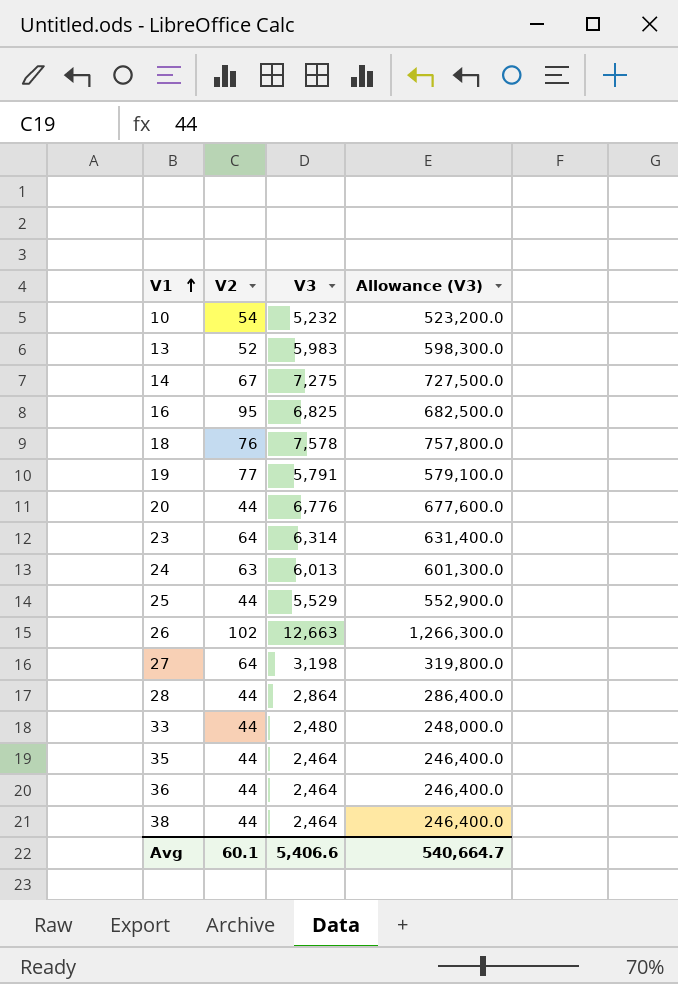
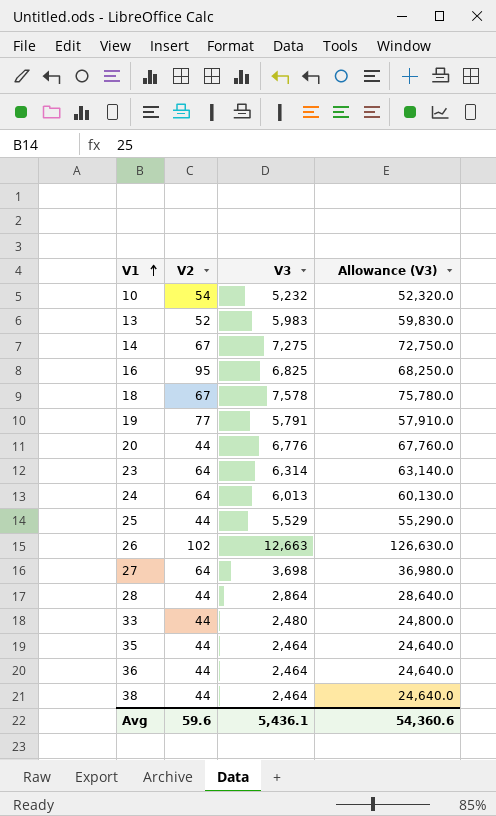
column Allowance (V3) | formula: [V3] * 100 -> [V3] * 10
18 | V2: 76 -> 67
24 | V2: 63 -> 64
27 | V3: 3,198 -> 3,698
Avg | V2: 60.1 -> 59.6
Avg | V3: 5,406.6 -> 5,436.1
Avg | Allowance (V3): 540,664.7 -> 54,360.6

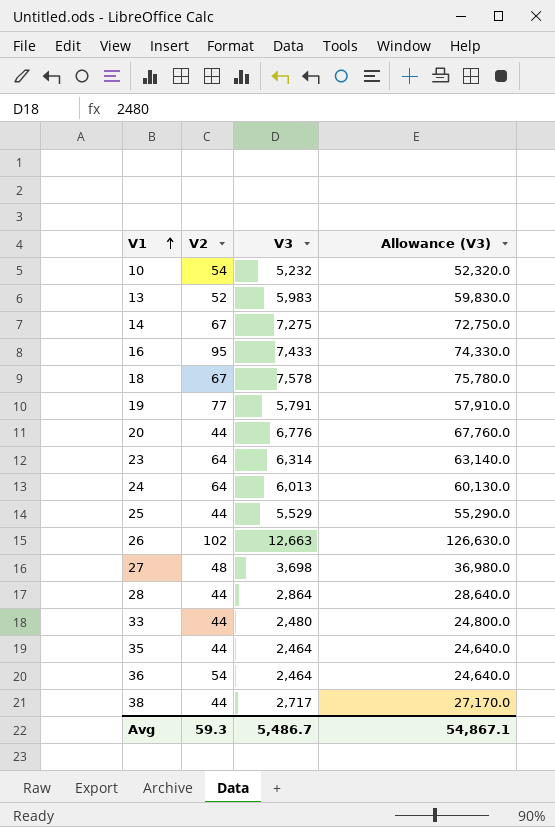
16 | V3: 6,825 -> 7,433
16 | Allowance (V3): 68,250.0 -> 74,330.0
27 | V2: 64 -> 48
36 | V2: 44 -> 54
38 | V3: 2,464 -> 2,717
38 | Allowance (V3): 24,640.0 -> 27,170.0
Avg | V2: 59.6 -> 59.3
Avg | V3: 5,436.1 -> 5,486.7
Avg | Allowance (V3): 54,360.6 -> 54,867.1

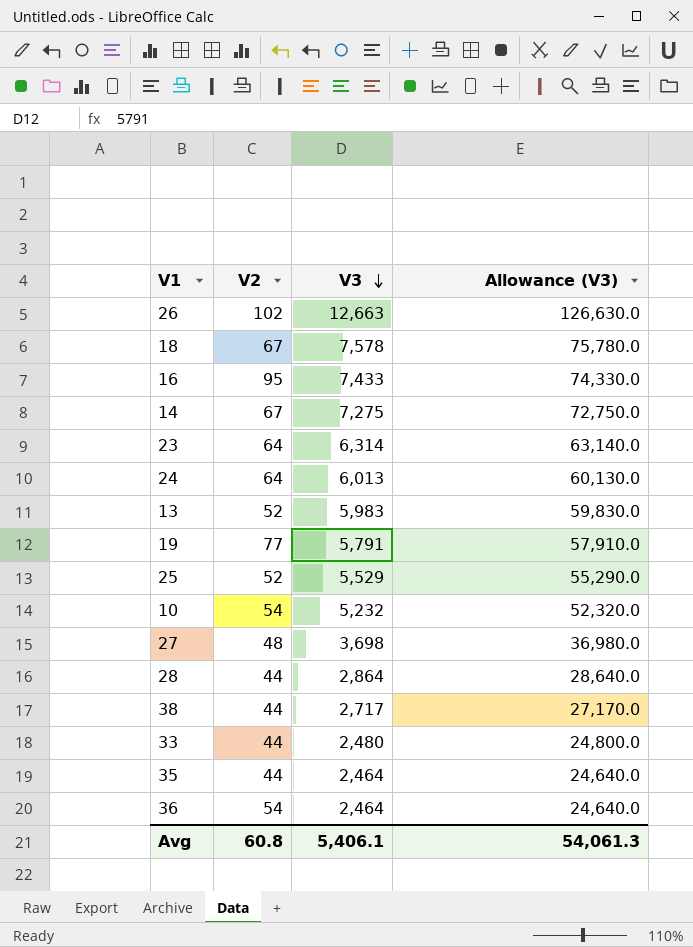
row order: V1 ascending -> V3 descending
row 20: 44 | 6,776 | 67,760.0 -> none
25 | V2: 44 -> 52
Avg | V2: 59.3 -> 60.8
Avg | V3: 5,486.7 -> 5,406.1
Avg | Allowance (V3): 54,867.1 -> 54,061.3

